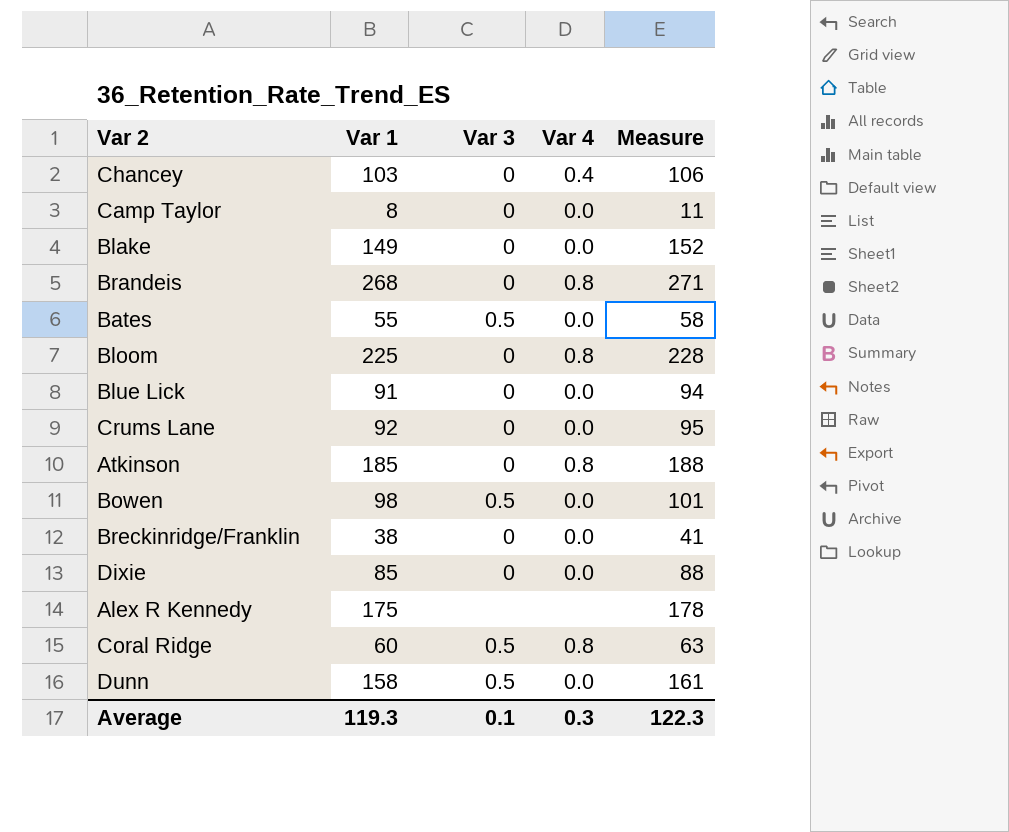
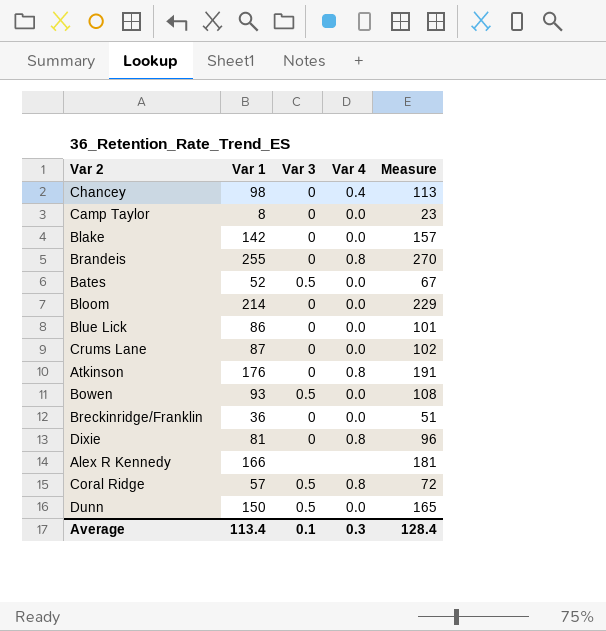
column Measure | formula: [Var 1] + 3 -> [Var 1] + 15
Chancey | Var 1: 103 -> 98
Blake | Var 1: 149 -> 142
Brandeis | Var 1: 268 -> 255
Bates | Var 1: 55 -> 52
Bloom | Var 1: 225 -> 214
Bloom | Var 4: 0.8 -> 0.0
Blue Lick | Var 1: 91 -> 86
Crums Lane | Var 1: 92 -> 87
Atkinson | Var 1: 185 -> 176
Bowen | Var 1: 98 -> 93
Breckinridge/Franklin | Var 1: 38 -> 36
Dixie | Var 1: 85 -> 81
Dixie | Var 4: 0.0 -> 0.8
Alex R Kennedy | Var 1: 175 -> 166
Coral Ridge | Var 1: 60 -> 57
Dunn | Var 1: 158 -> 150
Average | Var 1: 119.3 -> 113.4
Average | Measure: 122.3 -> 128.4

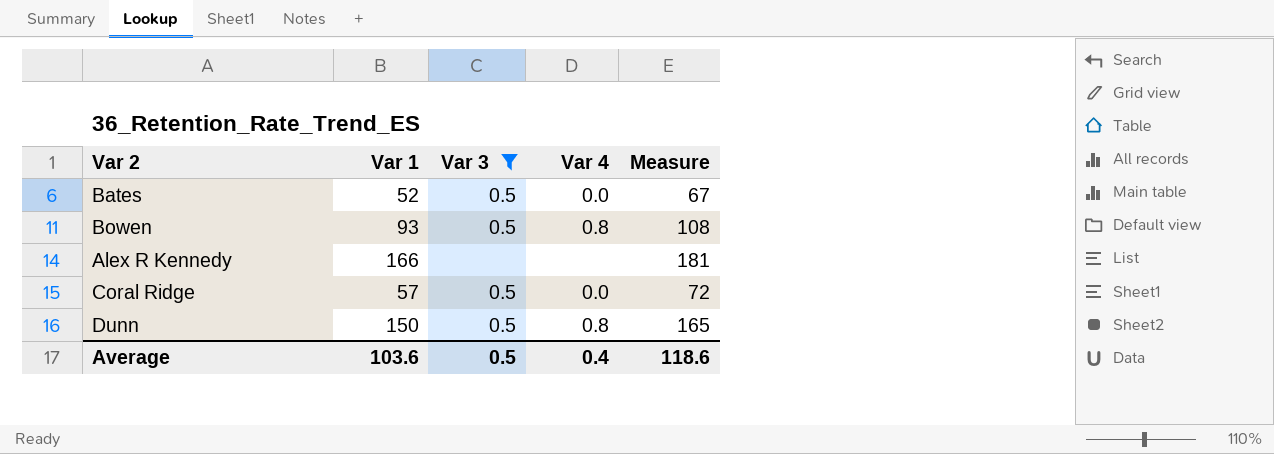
filter: none -> Var 3 != 0
Bowen | Var 4: 0.0 -> 0.8
Coral Ridge | Var 4: 0.8 -> 0.0
Dunn | Var 4: 0.0 -> 0.8
Average | Var 1: 113.4 -> 103.6
Average | Var 3: 0.1 -> 0.5
Average | Var 4: 0.3 -> 0.4
Average | Measure: 128.4 -> 118.6

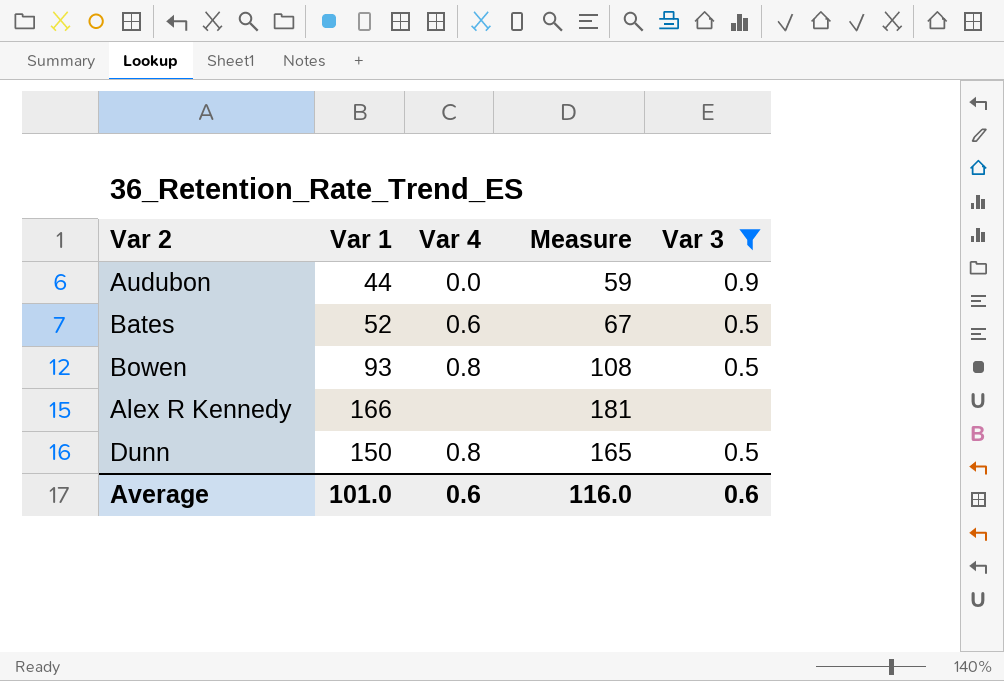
column Var 3 | position: 3 -> 5
row Coral Ridge: 57 | 0.5 | 0.0 | 72 -> none
row Audubon: none -> 44 | 0.0 | 59 | 0.9
Bates | Var 4: 0.0 -> 0.6
Average | Var 1: 103.6 -> 101.0
Average | Var 4: 0.4 -> 0.6
Average | Measure: 118.6 -> 116.0
Average | Var 3: 0.5 -> 0.6

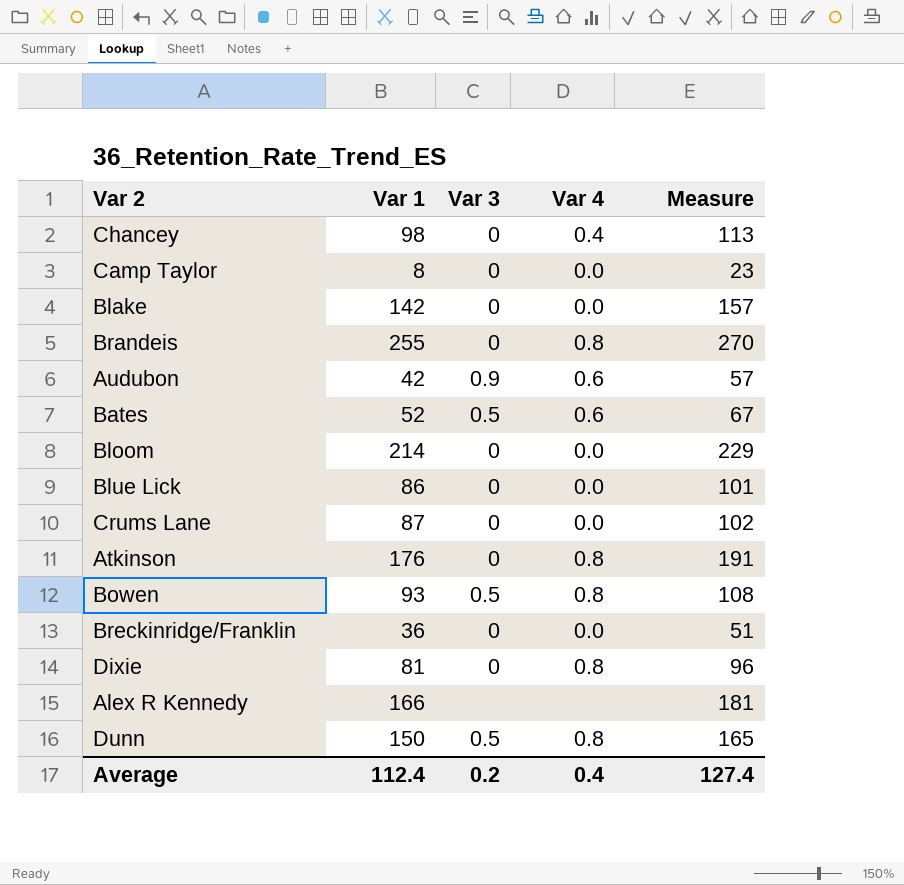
filter: Var 3 != 0 -> none
column Var 3 | position: 5 -> 3
Audubon | Var 1: 44 -> 42
Audubon | Var 4: 0.0 -> 0.6
Audubon | Measure: 59 -> 57
Average | Var 1: 101.0 -> 112.4
Average | Var 3: 0.6 -> 0.2
Average | Var 4: 0.6 -> 0.4
Average | Measure: 116.0 -> 127.4

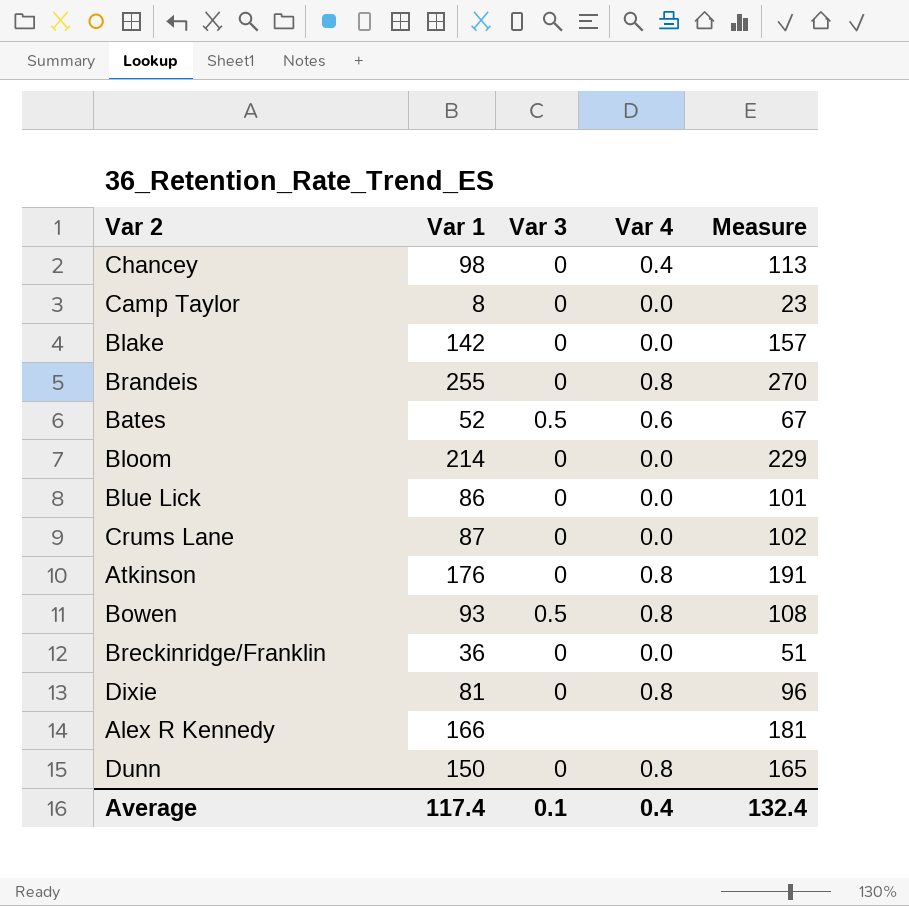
row Audubon: 42 | 0.9 | 0.6 | 57 -> none
Dunn | Var 3: 0.5 -> 0
Average | Var 1: 112.4 -> 117.4
Average | Var 3: 0.2 -> 0.1
Average | Measure: 127.4 -> 132.4

